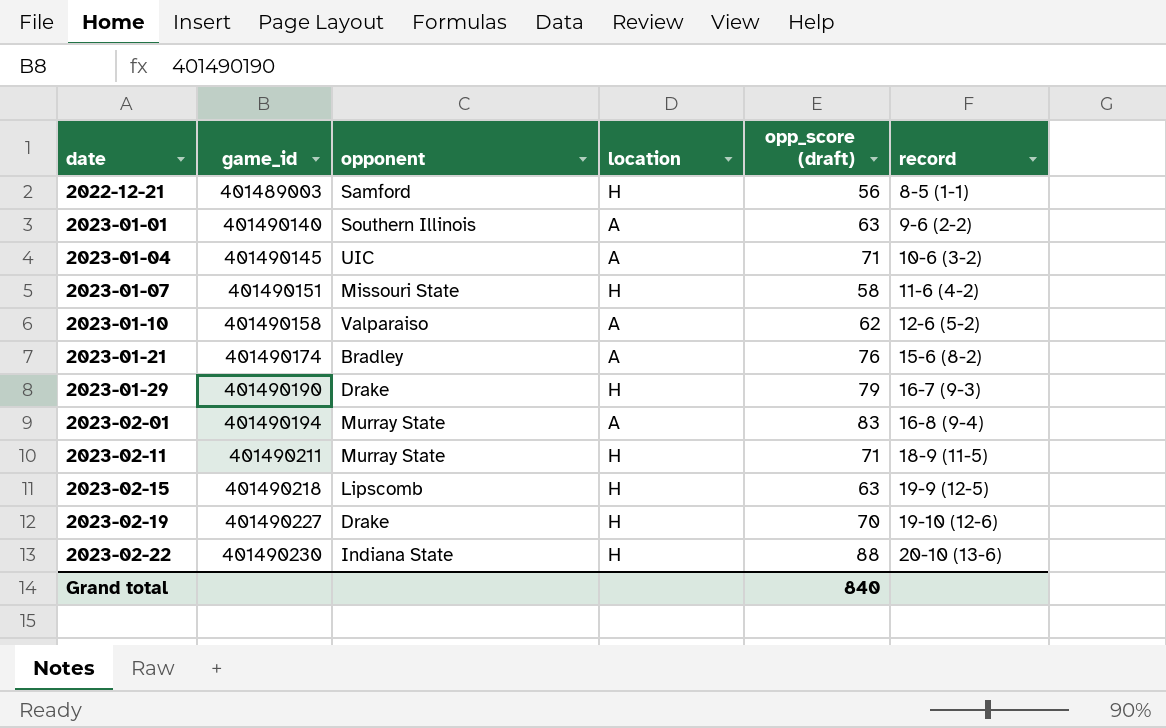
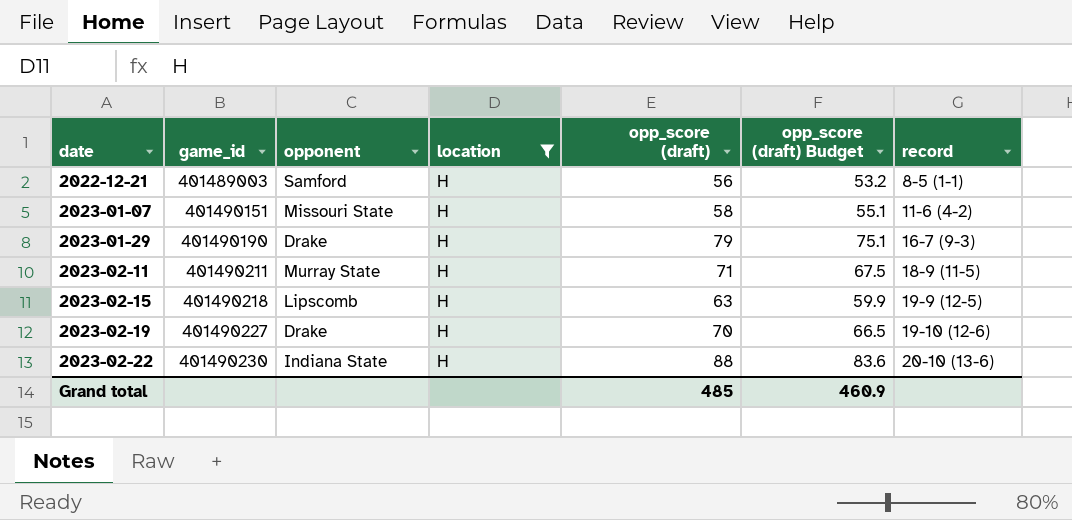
filter: none -> location = H
column opp_score (draft) Budget | formula: none -> [opp_score (draft)] * 0.95
Grand total | opp_score (draft): 840 -> 485

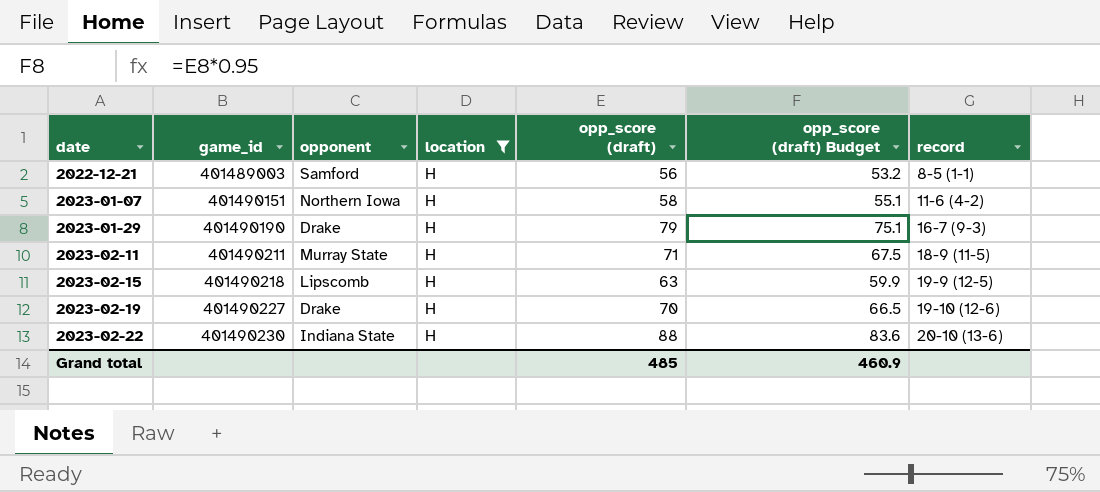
2023-01-07 | opponent: Missouri State -> Northern Iowa

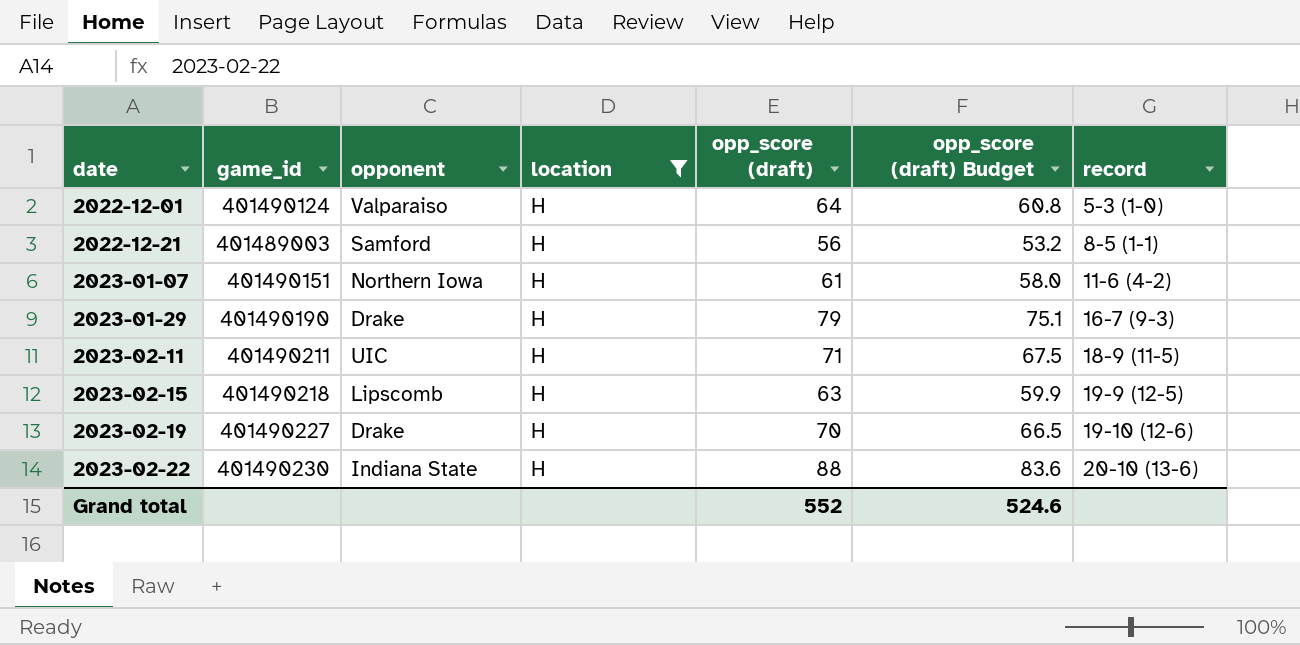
row 2022-12-01: none -> 401490124 | Valparaiso | H | 64 | 60.8 | 5-3 (1-0)
2023-01-07 | opp_score (draft): 58 -> 61
2023-01-07 | opp_score (draft) Budget: 55.1 -> 58.0
2023-02-11 | opponent: Murray State -> UIC
Grand total | opp_score (draft): 485 -> 552
Grand total | opp_score (draft) Budget: 460.9 -> 524.6

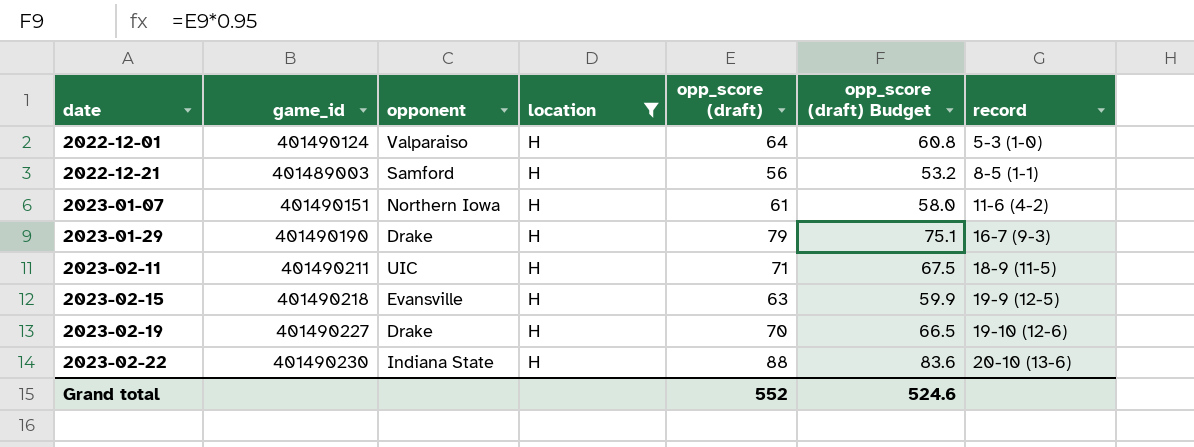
2023-02-15 | opponent: Lipscomb -> Evansville

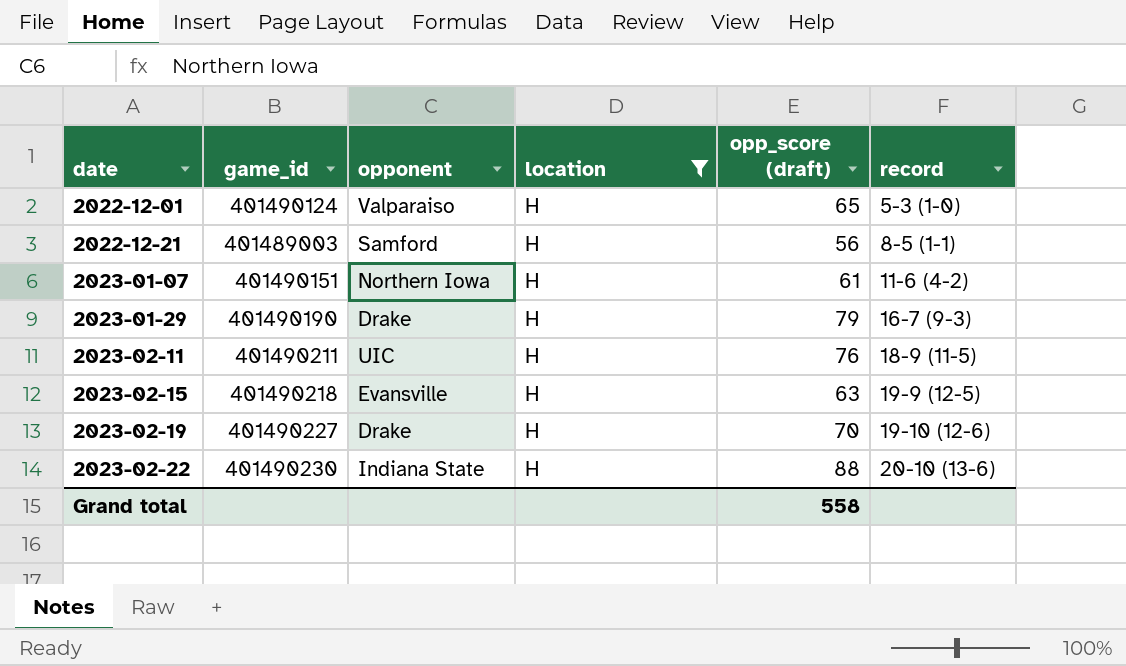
column opp_score (draft) Budget | formula: [opp_score (draft)] * 0.95 -> none
2022-12-01 | opp_score (draft): 64 -> 65
2023-02-11 | opp_score (draft): 71 -> 76
Grand total | opp_score (draft): 552 -> 558

